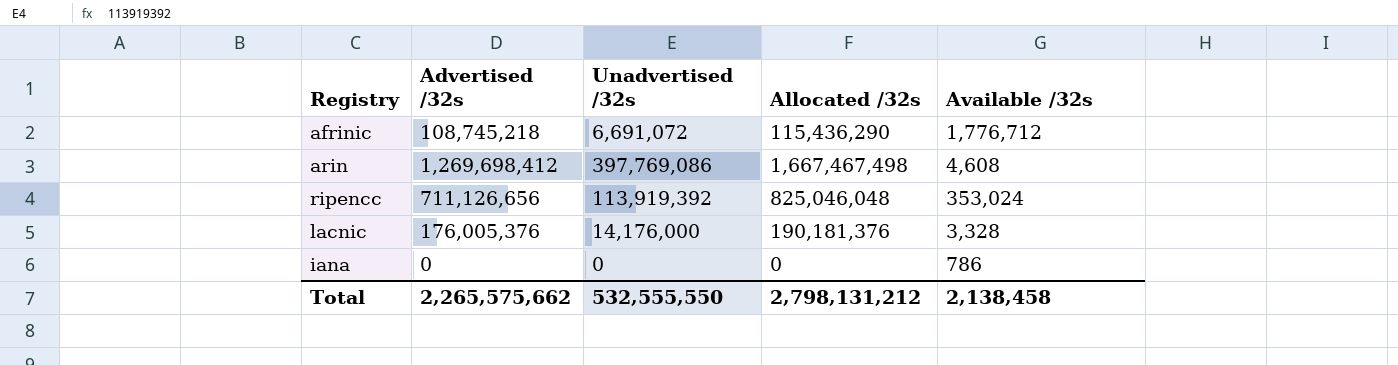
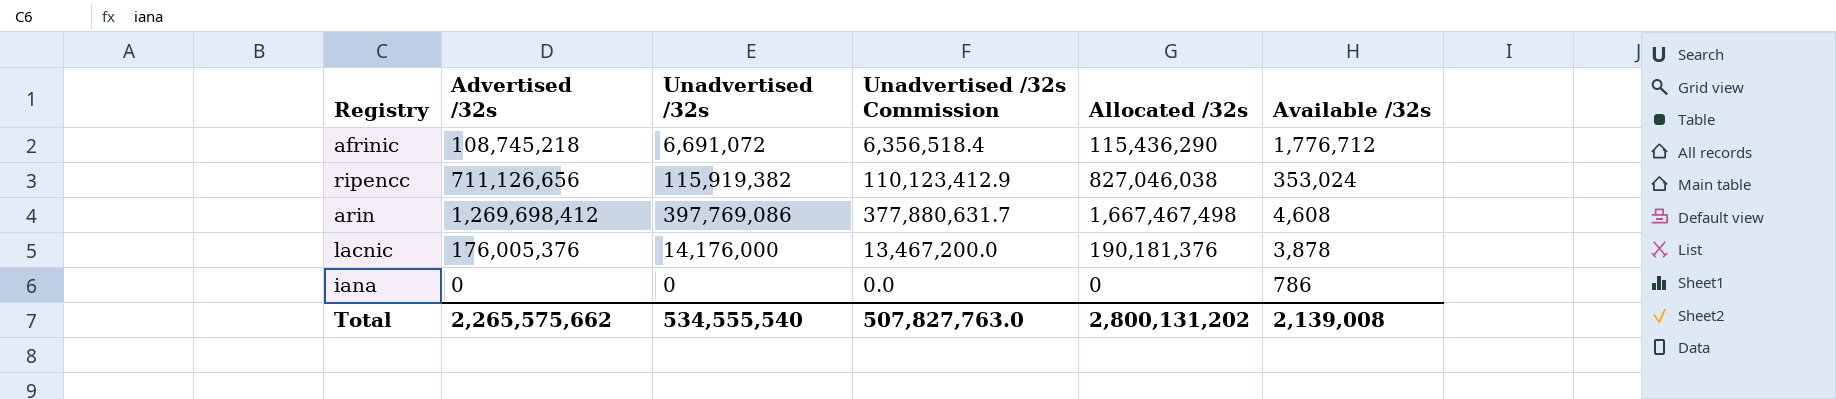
row order: none -> Available /32s descending
column Unadvertised /32s Commission | formula: none -> [Unadvertised /32s] * 0.95
ripencc | Unadvertised /32s: 113,919,392 -> 115,919,382
ripencc | Allocated /32s: 825,046,048 -> 827,046,038
lacnic | Available /32s: 3,328 -> 3,878
Total | Unadvertised /32s: 532,555,550 -> 534,555,540
Total | Allocated /32s: 2,798,131,212 -> 2,800,131,202
Total | Available /32s: 2,138,458 -> 2,139,008

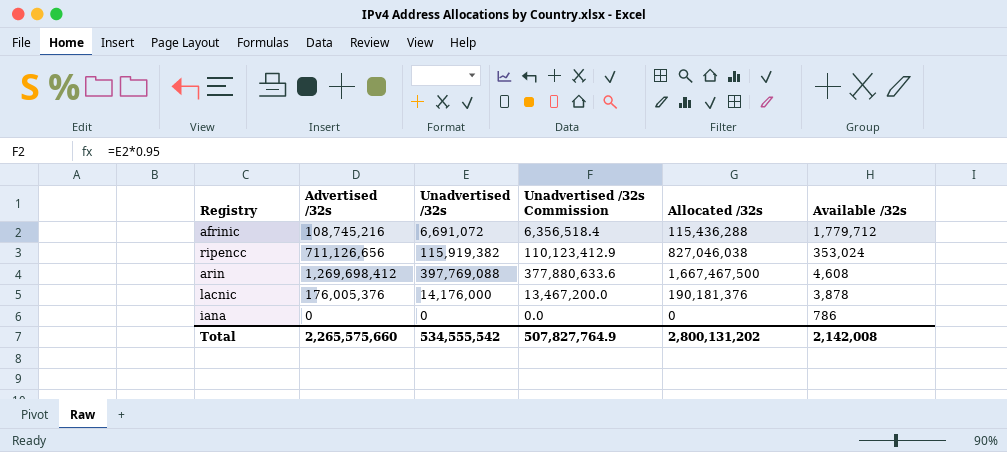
afrinic | Advertised /32s: 108,745,218 -> 108,745,216
afrinic | Allocated /32s: 115,436,290 -> 115,436,288
afrinic | Available /32s: 1,776,712 -> 1,779,712
arin | Unadvertised /32s: 397,769,086 -> 397,769,088
arin | Unadvertised /32s Commission: 377,880,631.7 -> 377,880,633.6
arin | Allocated /32s: 1,667,467,498 -> 1,667,467,500
Total | Advertised /32s: 2,265,575,662 -> 2,265,575,660
Total | Unadvertised /32s: 534,555,540 -> 534,555,542
Total | Unadvertised /32s Commission: 507,827,763.0 -> 507,827,764.9
Total | Available /32s: 2,139,008 -> 2,142,008

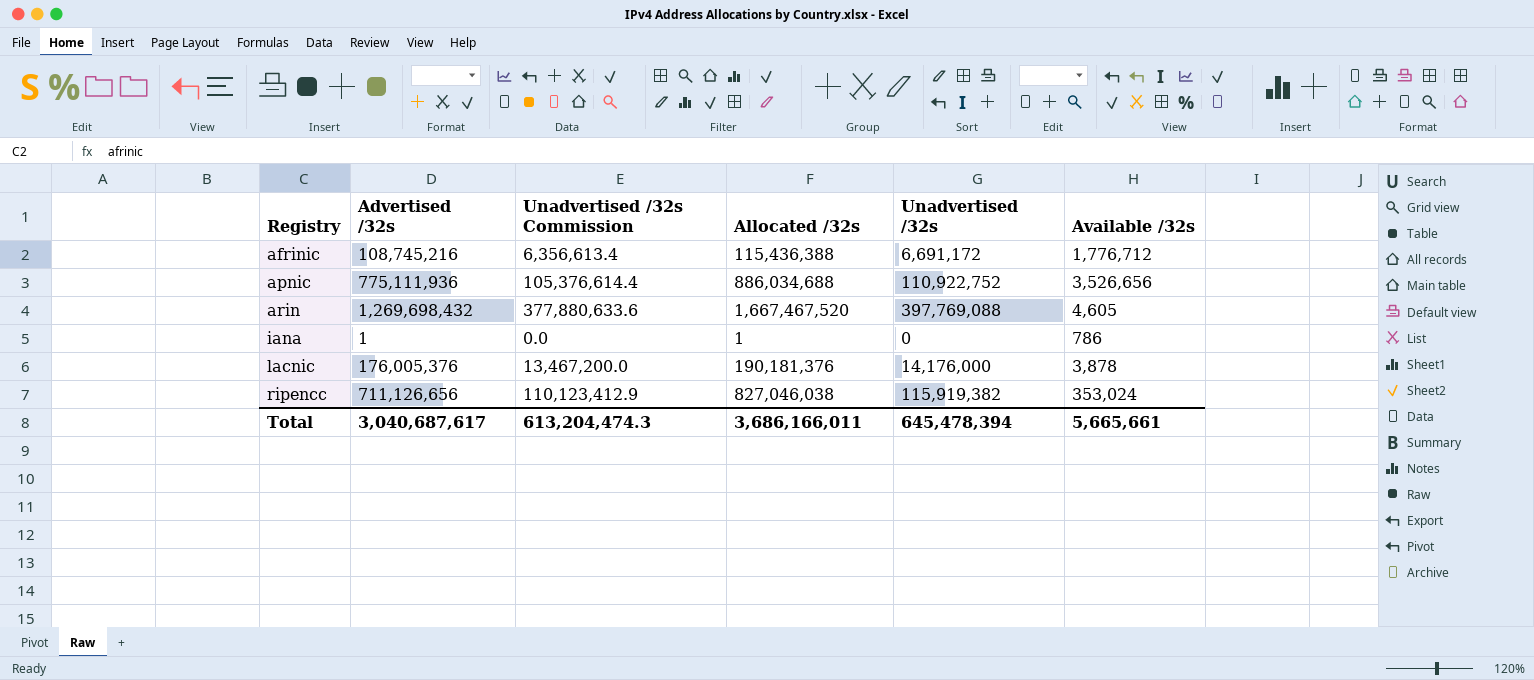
row order: Available /32s descending -> Registry ascending
column Unadvertised /32s | position: 3 -> 5
afrinic | Unadvertised /32s Commission: 6,356,518.4 -> 6,356,613.4
afrinic | Allocated /32s: 115,436,288 -> 115,436,388
afrinic | Unadvertised /32s: 6,691,072 -> 6,691,172
afrinic | Available /32s: 1,779,712 -> 1,776,712
row apnic: none -> 775,111,936 | 105,376,614.4 | 886,034,688 | 110,922,752 | 3,526,656
arin | Advertised /32s: 1,269,698,412 -> 1,269,698,432
arin | Allocated /32s: 1,667,467,500 -> 1,667,467,520
arin | Available /32s: 4,608 -> 4,605
iana | Advertised /32s: 0 -> 1
iana | Allocated /32s: 0 -> 1
Total | Advertised /32s: 2,265,575,660 -> 3,040,687,617
Total | Unadvertised /32s Commission: 507,827,764.9 -> 613,204,474.3
Total | Allocated /32s: 2,800,131,202 -> 3,686,166,011
Total | Unadvertised /32s: 534,555,542 -> 645,478,394
Total | Available /32s: 2,142,008 -> 5,665,661

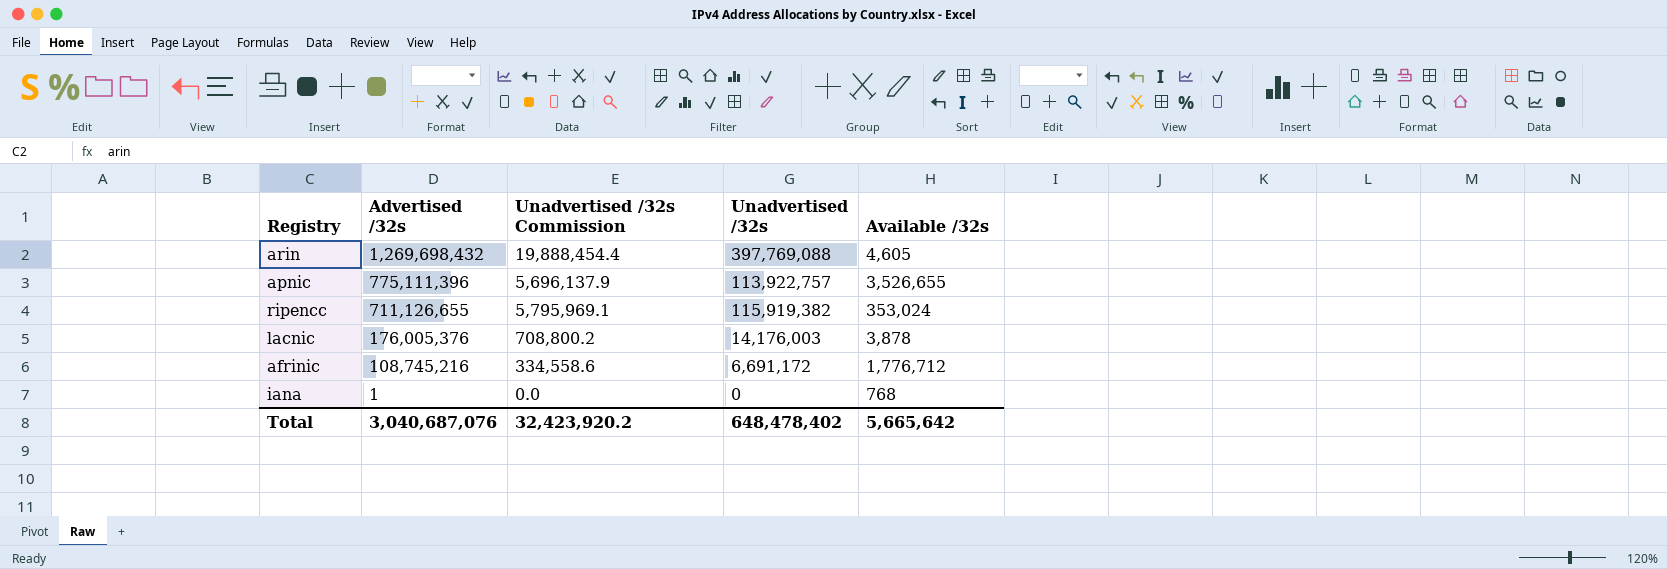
row order: Registry ascending -> Advertised /32s descending
column Allocated /32s | formula: [Advertised /32s] + [Unadvertised /32s] -> none
column Unadvertised /32s Commission | formula: [Unadvertised /32s] * 0.95 -> [Unadvertised /32s] * 0.05
apnic | Advertised /32s: 775,111,936 -> 775,111,396
apnic | Unadvertised /32s: 110,922,752 -> 113,922,757
apnic | Available /32s: 3,526,656 -> 3,526,655
ripencc | Advertised /32s: 711,126,656 -> 711,126,655
lacnic | Unadvertised /32s: 14,176,000 -> 14,176,003
iana | Available /32s: 786 -> 768
Total | Advertised /32s: 3,040,687,617 -> 3,040,687,076
Total | Unadvertised /32s Commission: 613,204,474.3 -> 32,423,920.2
Total | Unadvertised /32s: 645,478,394 -> 648,478,402
Total | Available /32s: 5,665,661 -> 5,665,642

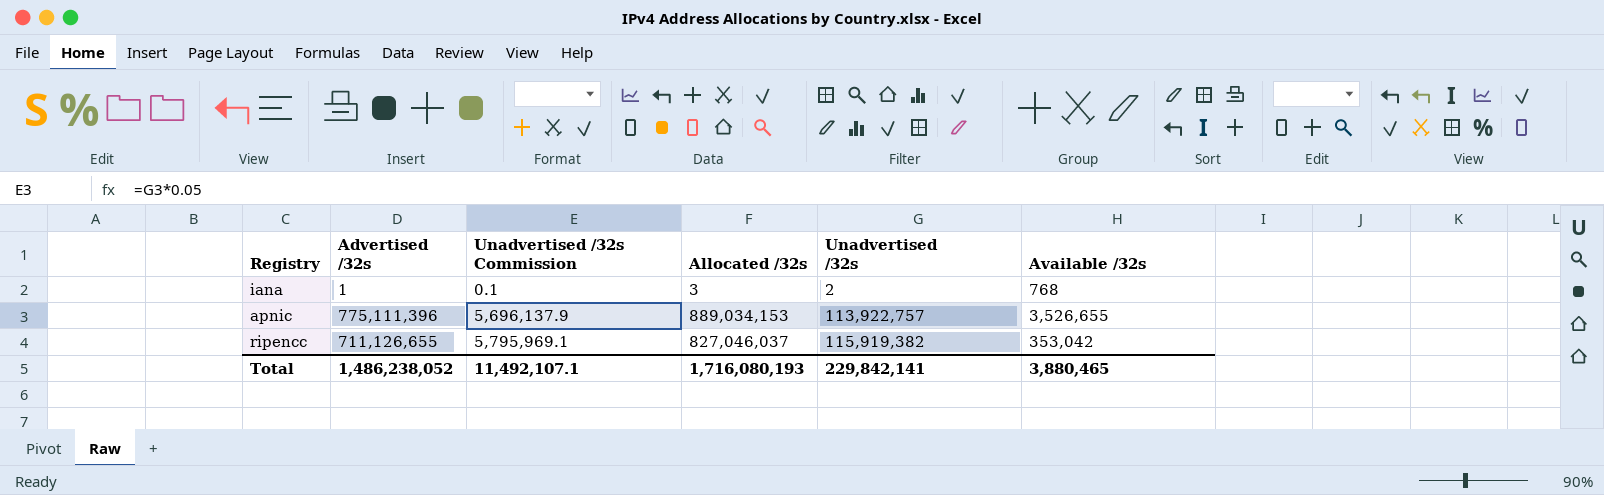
row order: Advertised /32s descending -> Unadvertised /32s Commission ascending
column Allocated /32s | formula: none -> [Advertised /32s] + [Unadvertised /32s]
row arin: 1,269,698,432 | 19,888,454.4 | 397,769,088 | 4,605 -> none
row lacnic: 176,005,376 | 708,800.2 | 14,176,003 | 3,878 -> none
row afrinic: 108,745,216 | 334,558.6 | 6,691,172 | 1,776,712 -> none
iana | Unadvertised /32s Commission: 0.0 -> 0.1
iana | Unadvertised /32s: 0 -> 2
ripencc | Available /32s: 353,024 -> 353,042
Total | Advertised /32s: 3,040,687,076 -> 1,486,238,052
Total | Unadvertised /32s Commission: 32,423,920.2 -> 11,492,107.1
Total | Unadvertised /32s: 648,478,402 -> 229,842,141
Total | Available /32s: 5,665,642 -> 3,880,465

